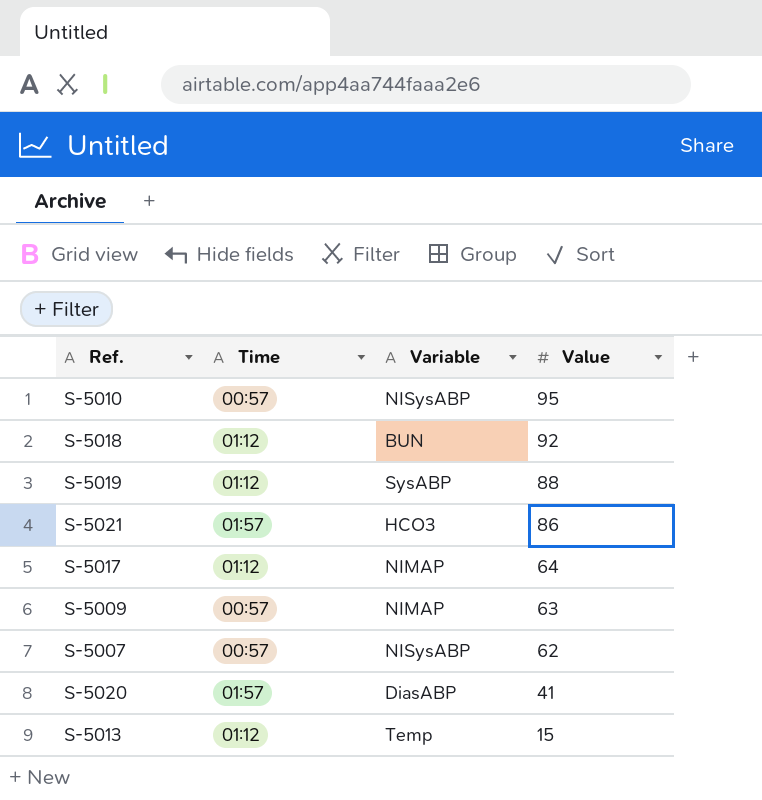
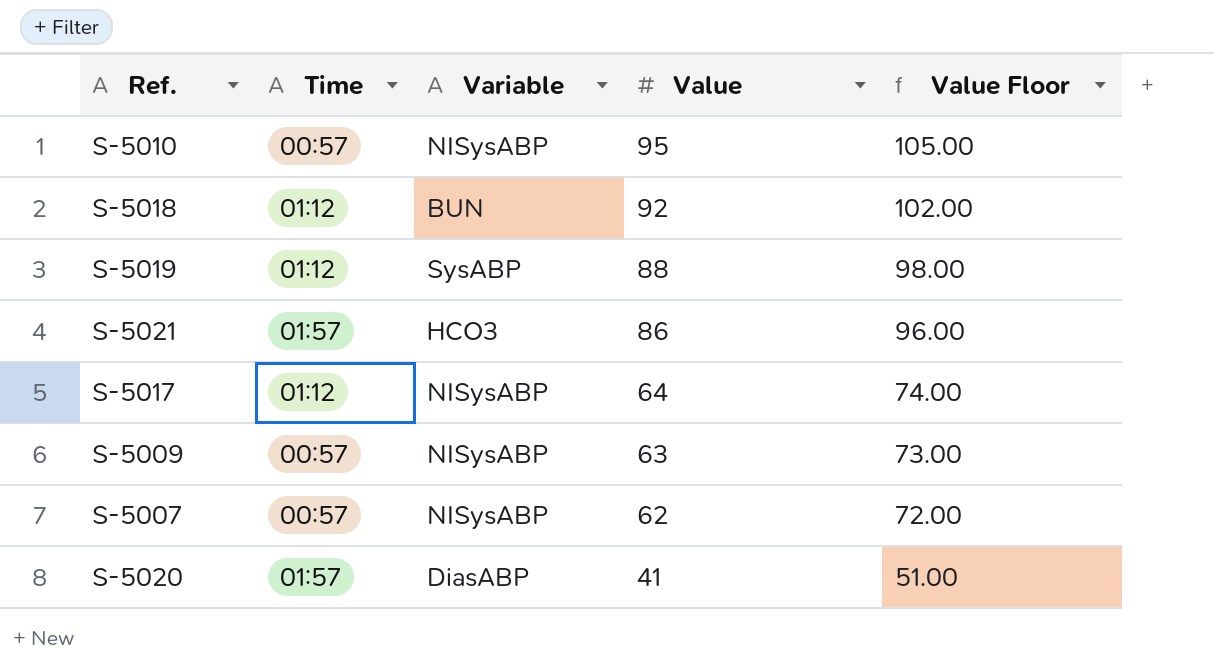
column Value Floor | formula: none -> [Value] + 10
row S-5013: 01:12 | Temp | 15 -> none
S-5017 | Variable: NIMAP -> NISysABP
S-5009 | Variable: NIMAP -> NISysABP

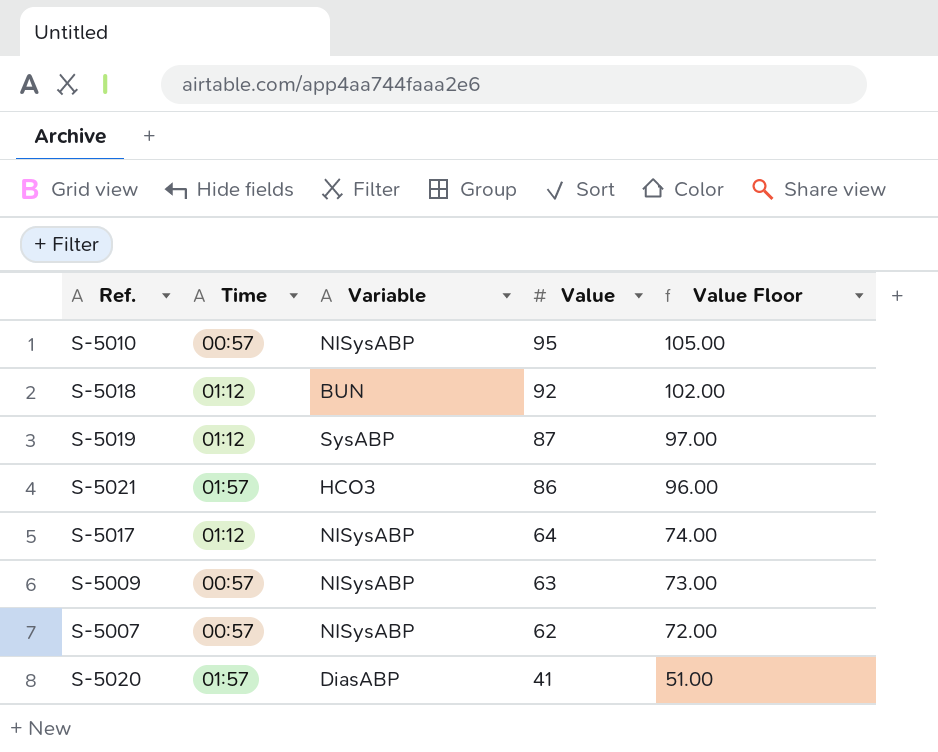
S-5019 | Value: 88 -> 87
S-5019 | Value Floor: 98.00 -> 97.00

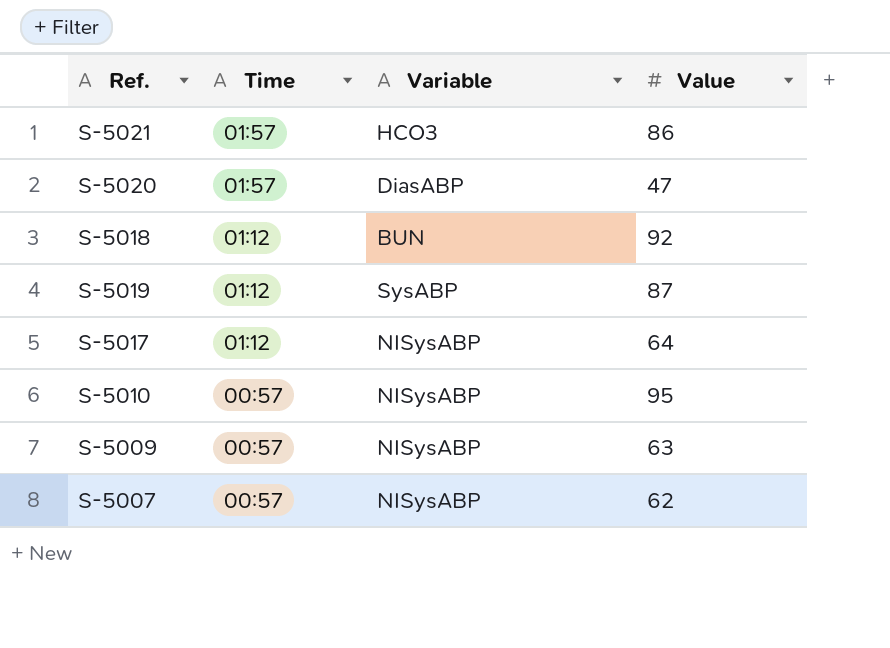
row order: Value descending -> Time descending
column Value Floor | formula: [Value] + 10 -> none
S-5020 | Value: 41 -> 47

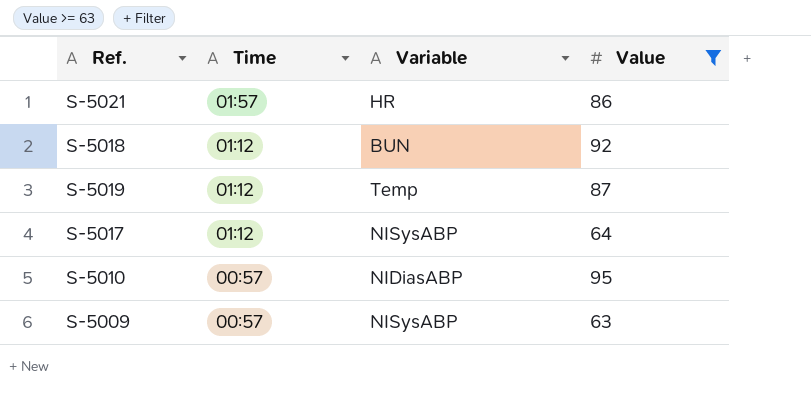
filter: none -> Value >= 63
S-5021 | Variable: HCO3 -> HR
S-5019 | Variable: SysABP -> Temp
S-5010 | Variable: NISysABP -> NIDiasABP

